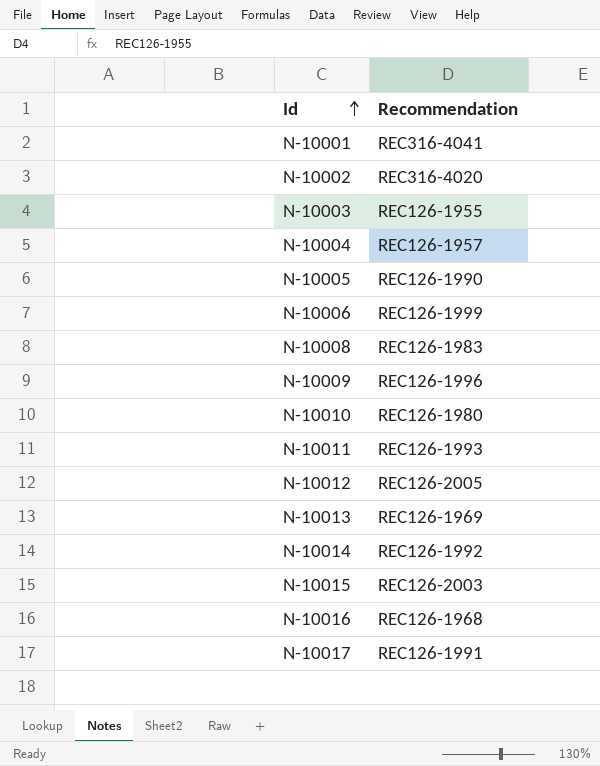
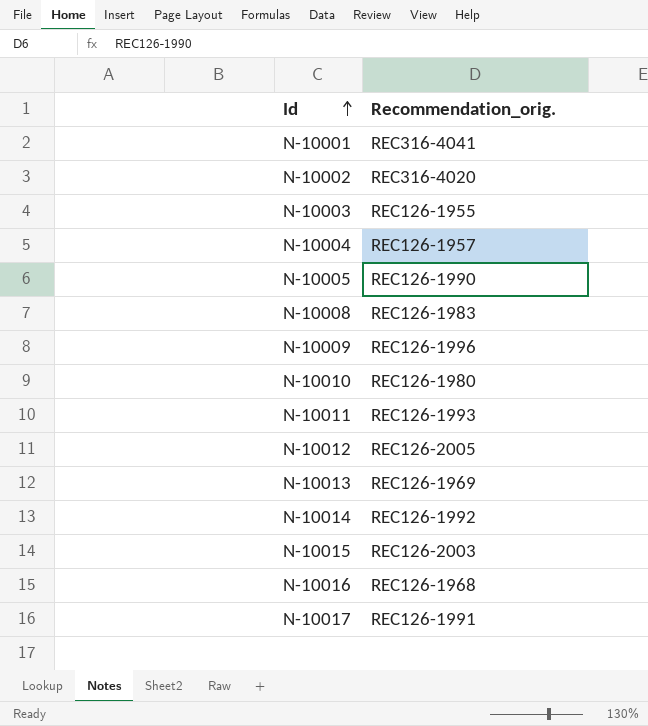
column name: Recommendation -> Recommendation_orig.
row N-10006: REC126-1999 -> none

